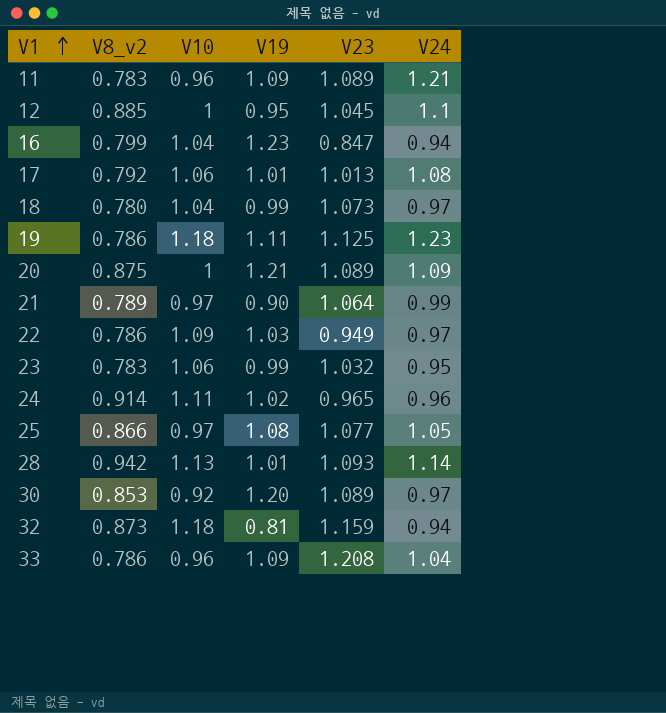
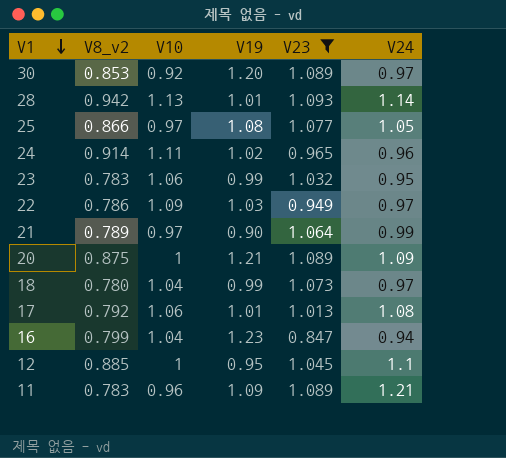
filter: none -> V23 <= 1.093
row order: V1 ascending -> V1 descending

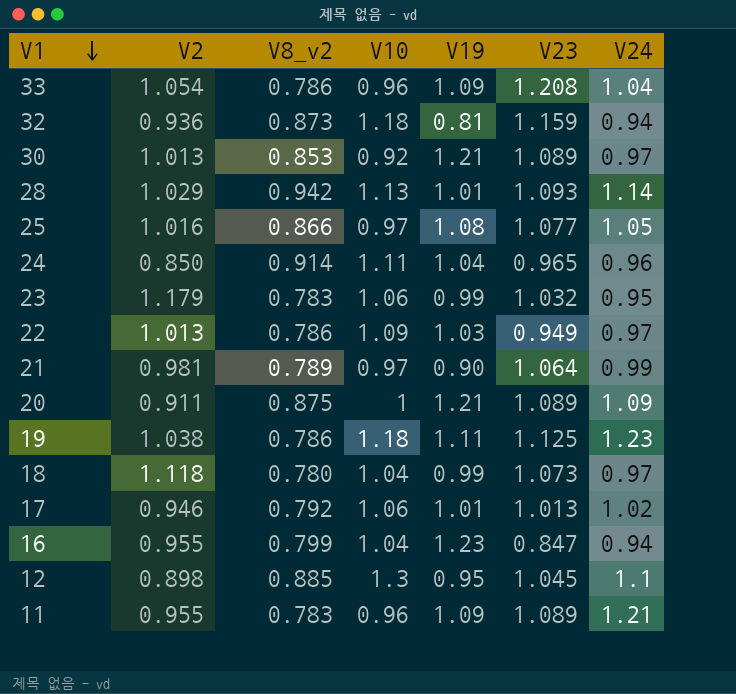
filter: V23 <= 1.093 -> none
column V2 | position: none -> 2
30 | V19: 1.20 -> 1.21
24 | V19: 1.02 -> 1.04
17 | V24: 1.08 -> 1.02
12 | V10: 1 -> 1.3

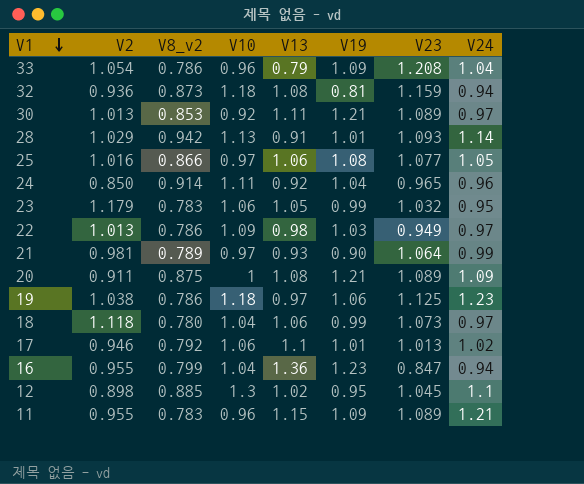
column V13 | position: none -> 5
19 | V19: 1.11 -> 1.06

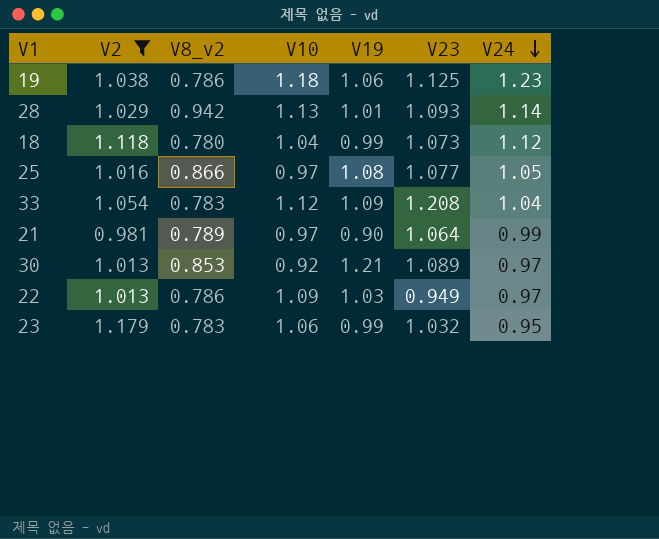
filter: none -> V2 >= 0.981
row order: V1 descending -> V24 descending
column V13 | position: 5 -> none
18 | V24: 0.97 -> 1.12
33 | V8_v2: 0.786 -> 0.783
33 | V10: 0.96 -> 1.12

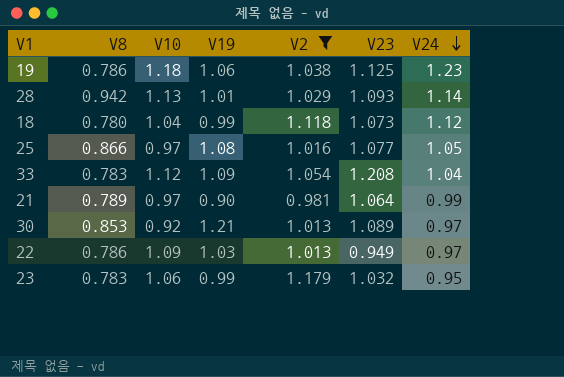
column name: V8_v2 -> V8
column V2 | position: 2 -> 5

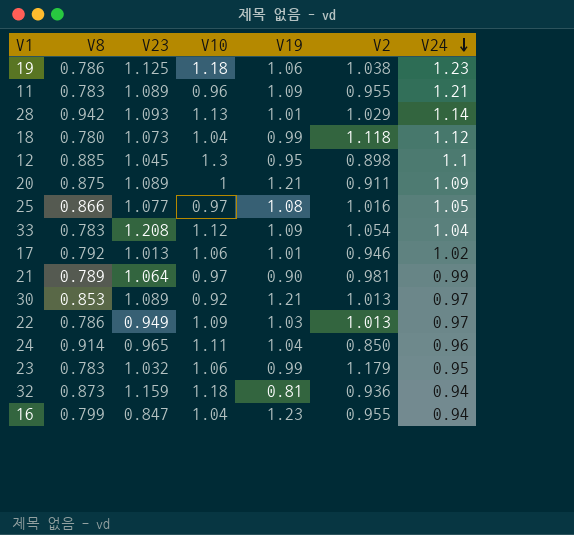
filter: V2 >= 0.981 -> none
column V23 | position: 6 -> 3

